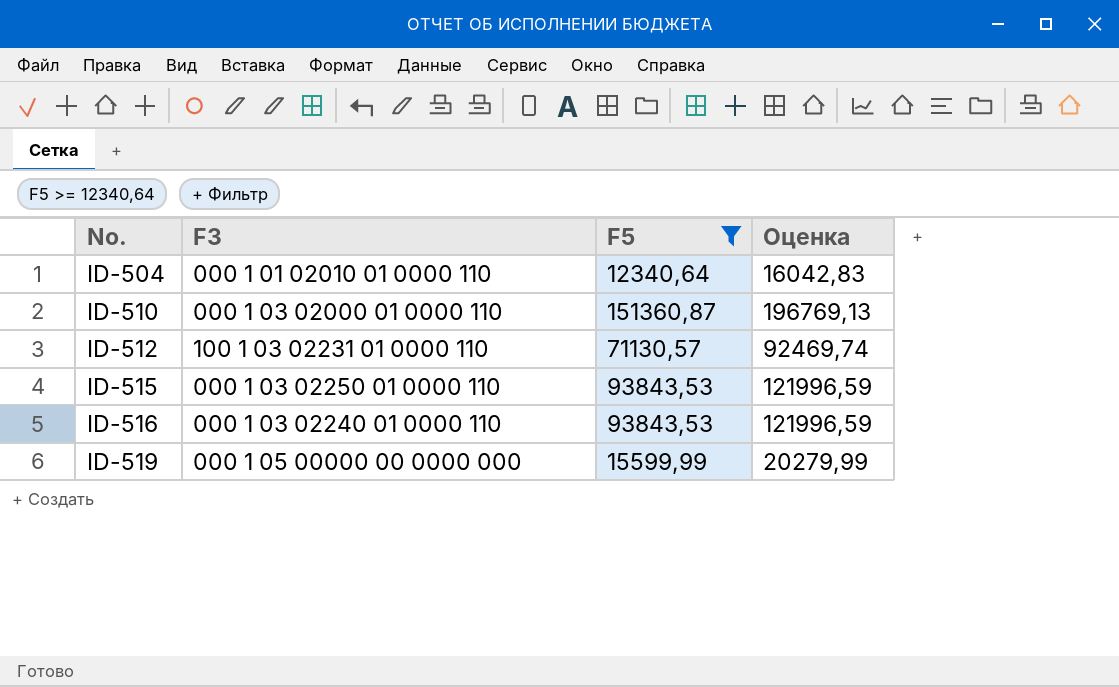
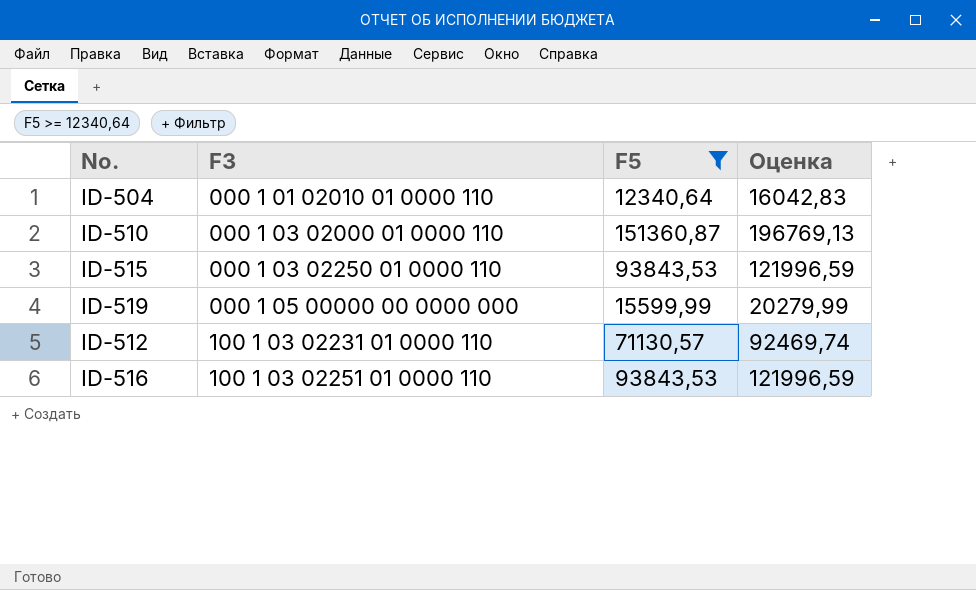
row order: No. ascending -> F3 ascending
ID-516 | F3: 000 1 03 02240 01 0000 110 -> 100 1 03 02251 01 0000 110

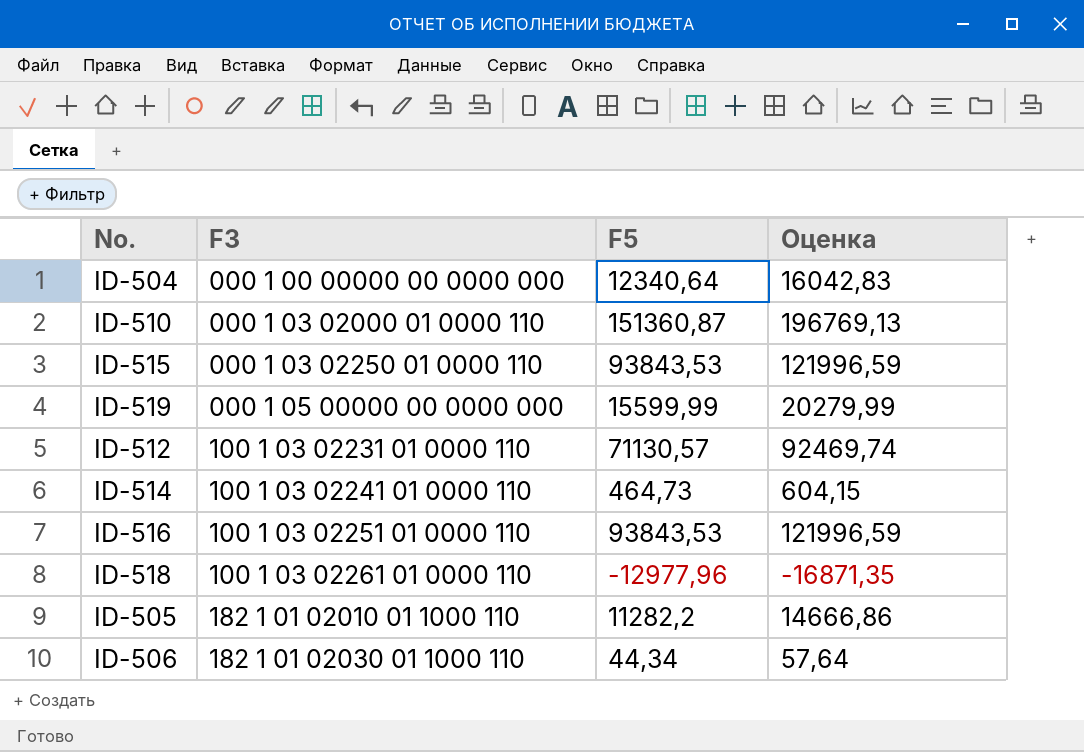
filter: F5 >= 12340,64 -> none
ID-504 | F3: 000 1 01 02010 01 0000 110 -> 000 1 00 00000 00 0000 000

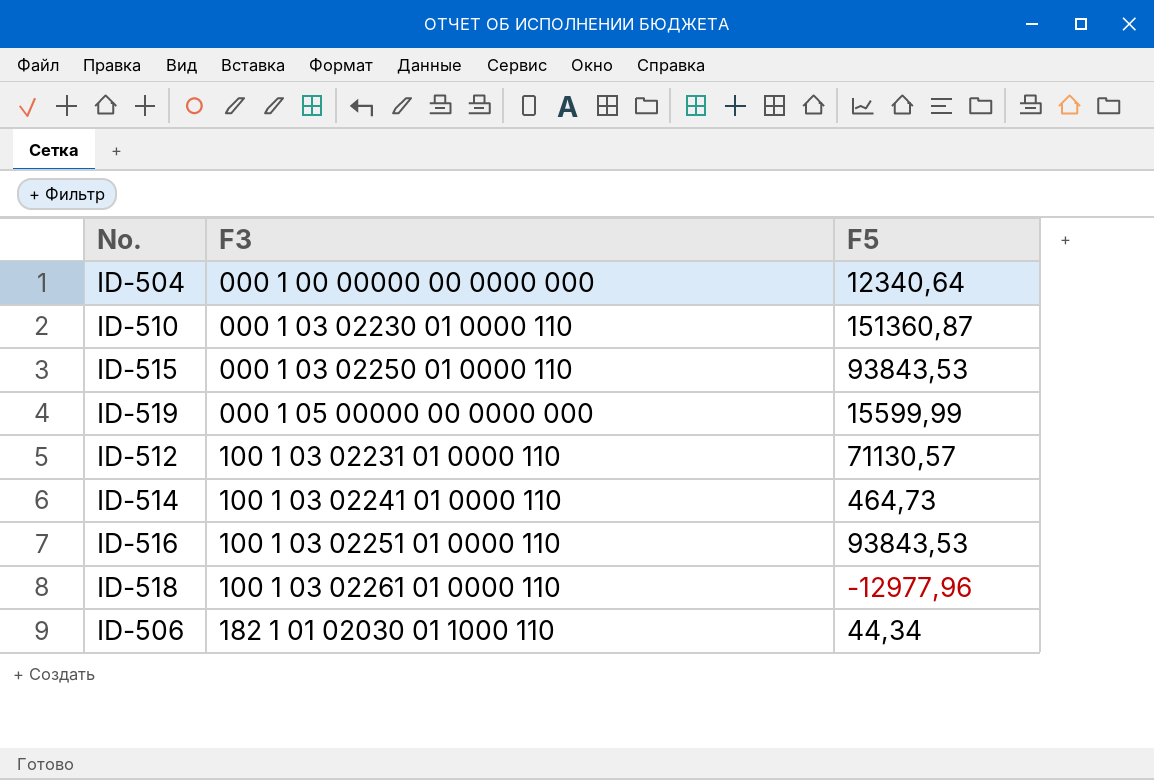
column Оценка | formula: [F5] * 1,3 -> none
row ID-505: 182 1 01 02010 01 1000 110 | 11282,2 | 14666,86 -> none
ID-510 | F3: 000 1 03 02000 01 0000 110 -> 000 1 03 02230 01 0000 110

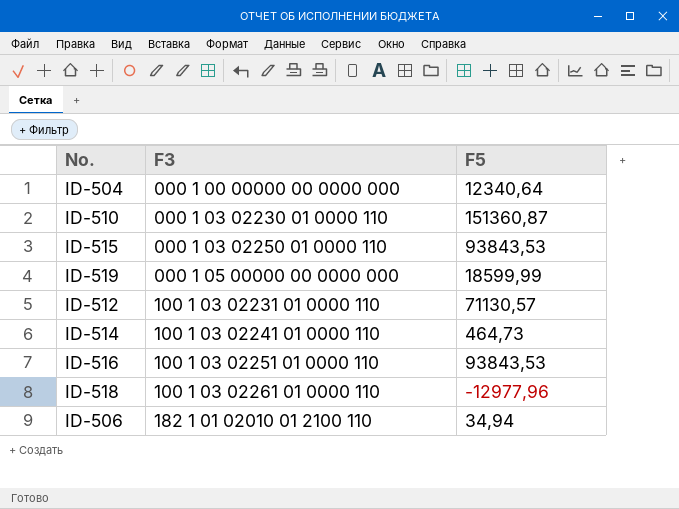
ID-519 | F5: 15599,99 -> 18599,99
ID-506 | F3: 182 1 01 02030 01 1000 110 -> 182 1 01 02010 01 2100 110
ID-506 | F5: 44,34 -> 34,94

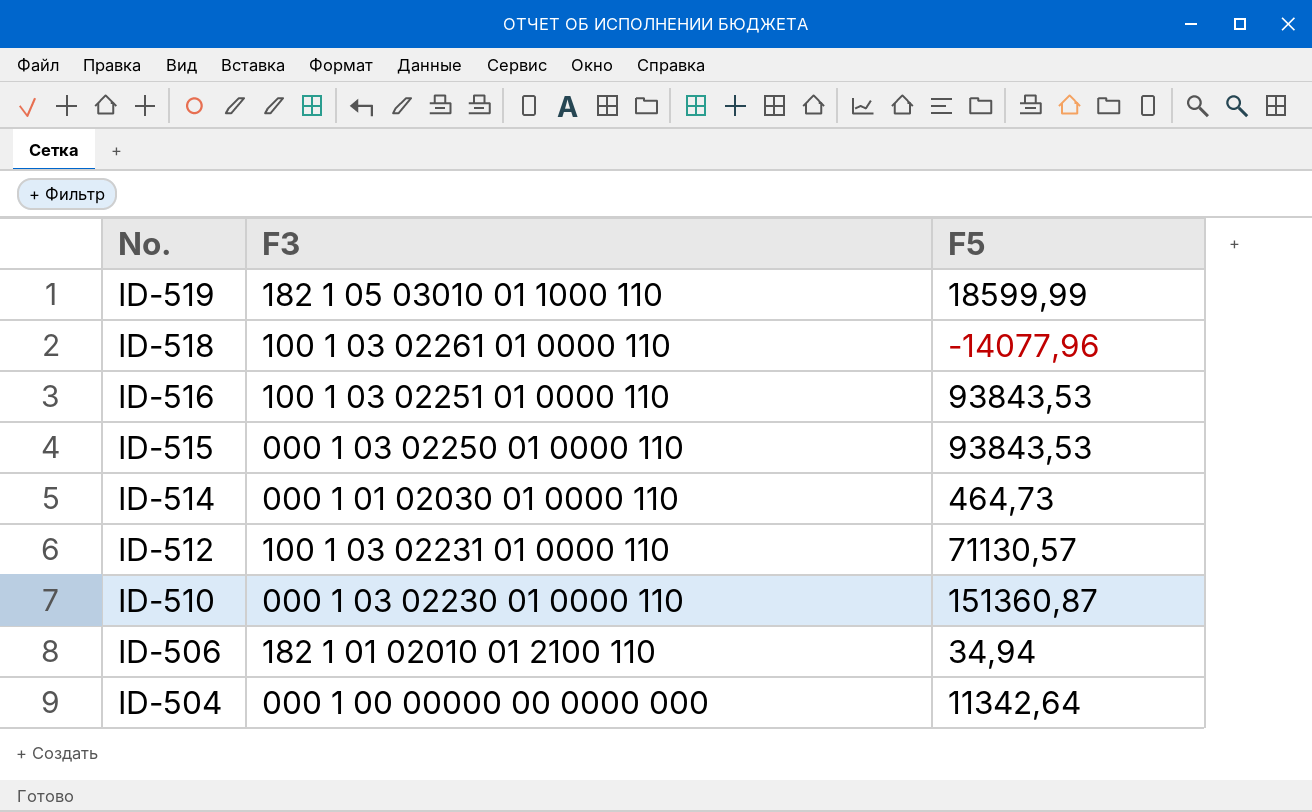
row order: F3 ascending -> No. descending
ID-519 | F3: 000 1 05 00000 00 0000 000 -> 182 1 05 03010 01 1000 110
ID-518 | F5: -12977,96 -> -14077,96
ID-514 | F3: 100 1 03 02241 01 0000 110 -> 000 1 01 02030 01 0000 110
ID-504 | F5: 12340,64 -> 11342,64

